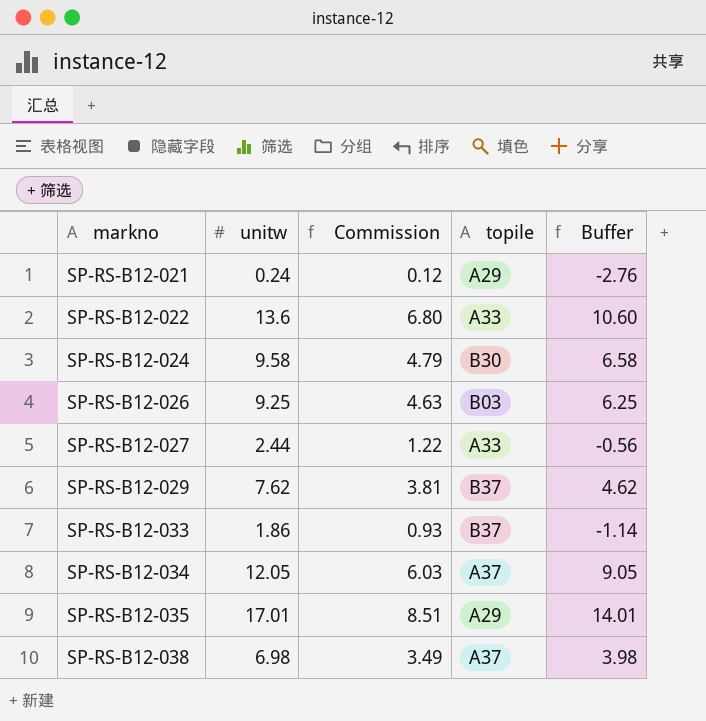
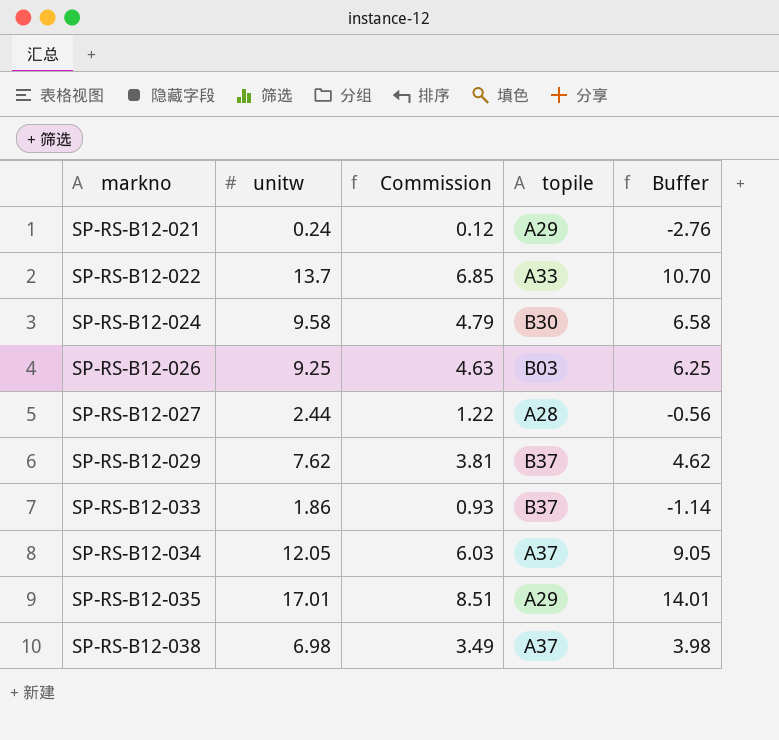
SP-RS-B12-022 | unitw: 13.6 -> 13.7
SP-RS-B12-022 | Commission: 6.80 -> 6.85
SP-RS-B12-022 | Buffer: 10.60 -> 10.70
SP-RS-B12-027 | topile: A33 -> A28

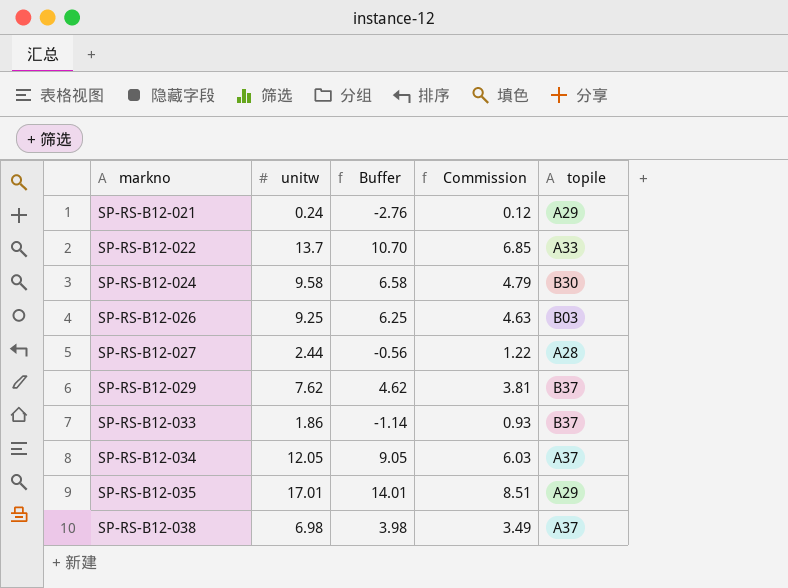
column Buffer | position: 5 -> 3

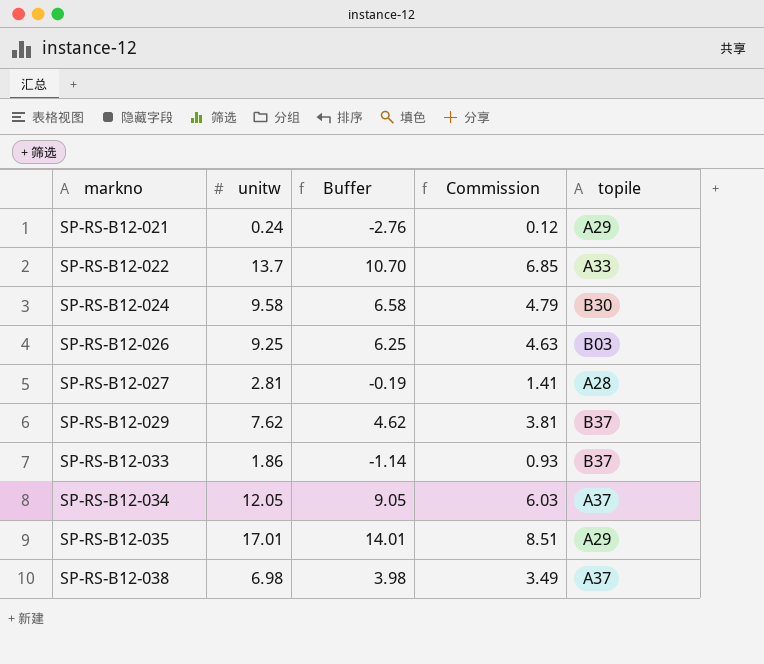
SP-RS-B12-027 | unitw: 2.44 -> 2.81
SP-RS-B12-027 | Buffer: -0.56 -> -0.19
SP-RS-B12-027 | Commission: 1.22 -> 1.41

